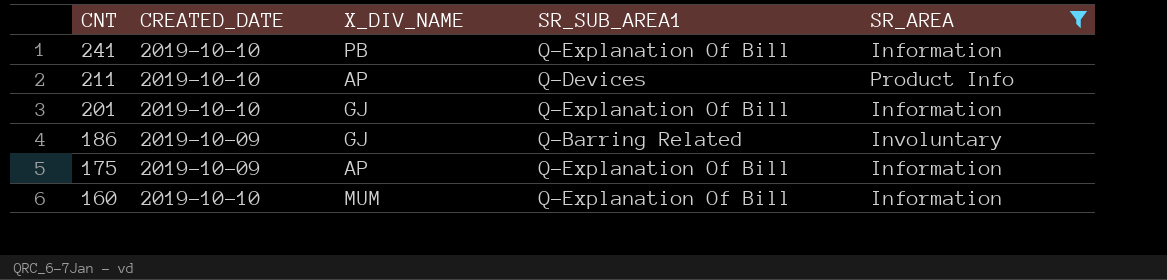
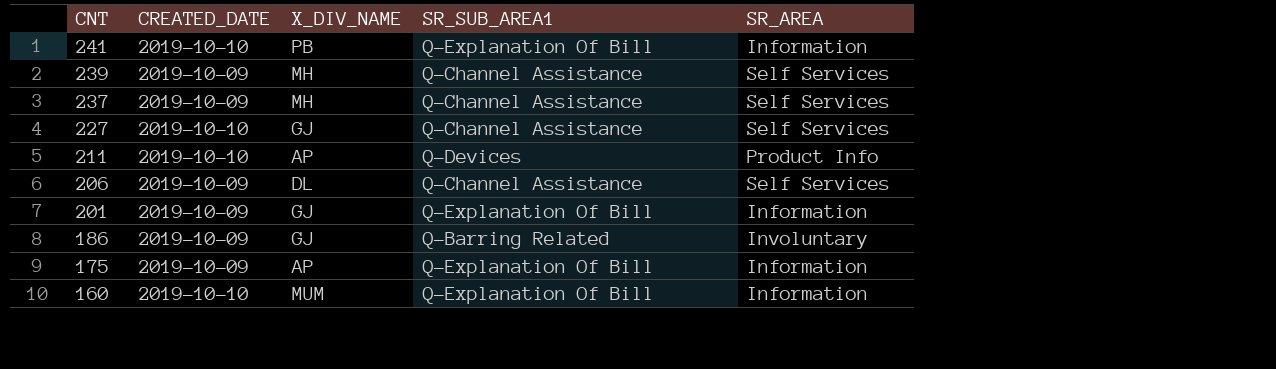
filter: SR_AREA != Self Services -> none
201 | CREATED_DATE: 2019-10-10 -> 2019-10-09

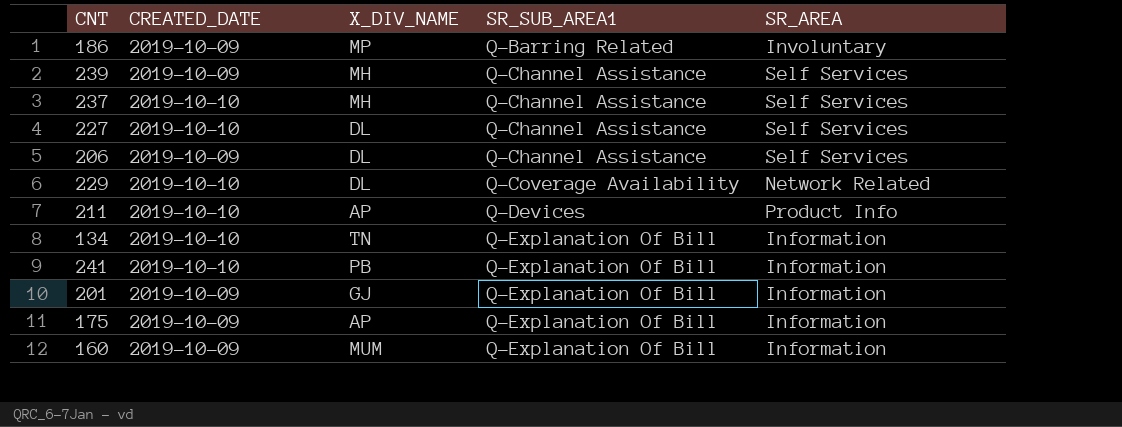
row order: CNT descending -> SR_SUB_AREA1 ascending
186 | X_DIV_NAME: GJ -> MP
237 | CREATED_DATE: 2019-10-09 -> 2019-10-10
227 | X_DIV_NAME: GJ -> DL
row 229: none -> 2019-10-10 | DL | Q-Coverage Availability | Network Related
row 134: none -> 2019-10-10 | TN | Q-Explanation Of Bill | Information
160 | CREATED_DATE: 2019-10-10 -> 2019-10-09

